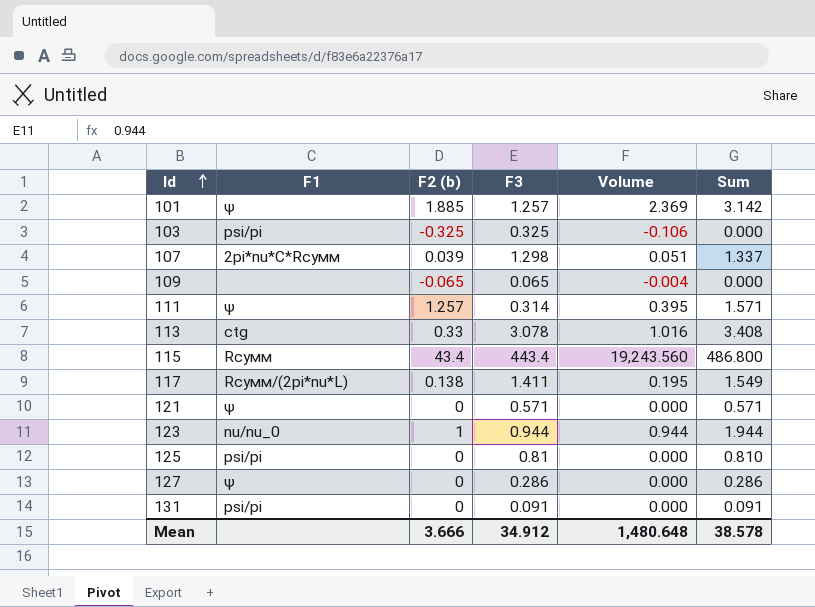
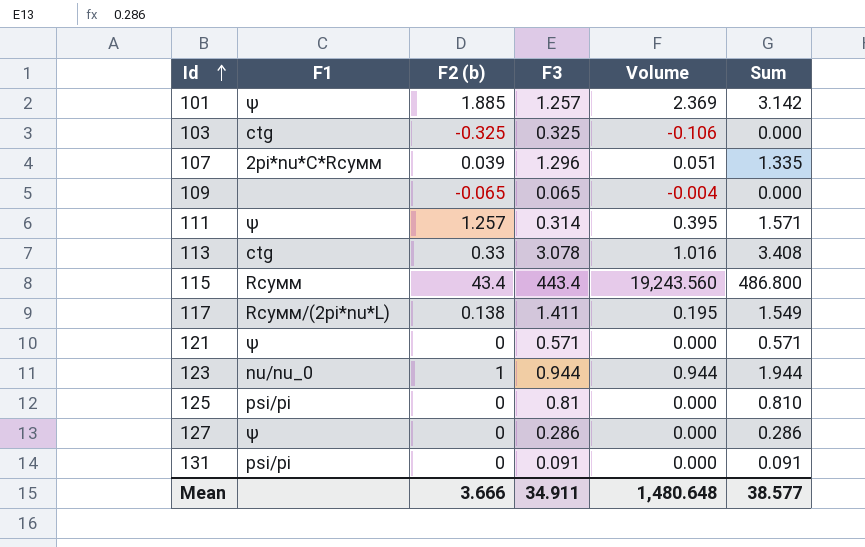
103 | F1: psi/pi -> ctg
107 | F3: 1.298 -> 1.296
107 | Sum: 1.337 -> 1.335
Mean | F3: 34.912 -> 34.911
Mean | Sum: 38.578 -> 38.577

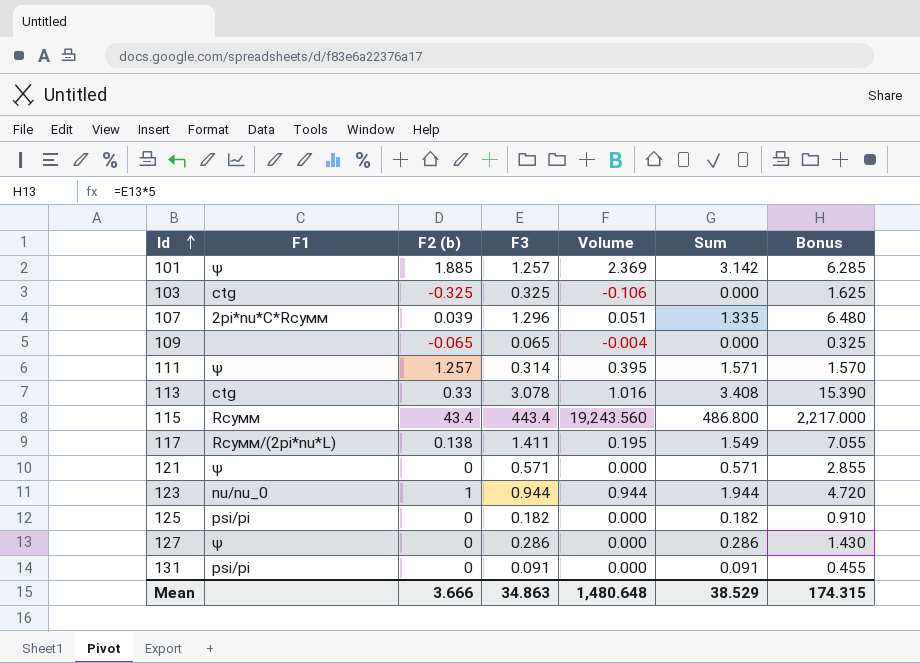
column Bonus | formula: none -> [F3] * 5
125 | F3: 0.81 -> 0.182
125 | Sum: 0.810 -> 0.182
Mean | F3: 34.911 -> 34.863
Mean | Sum: 38.577 -> 38.529

